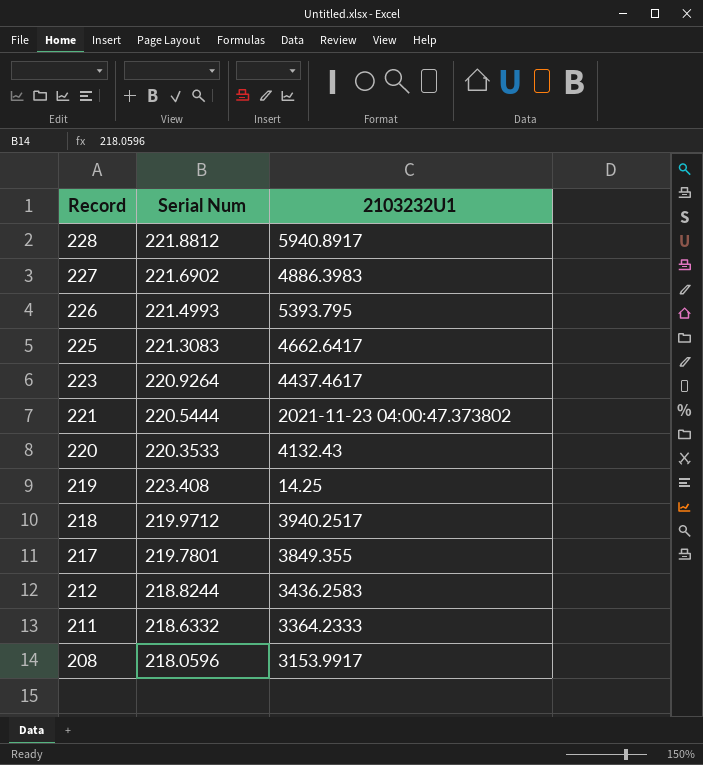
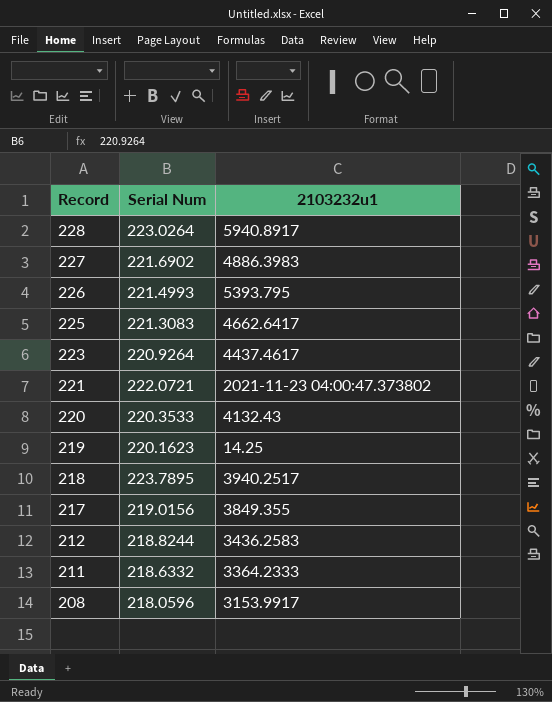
column name: 2103232U1 -> 2103232u1
228 | Serial Num: 221.8812 -> 223.0264
221 | Serial Num: 220.5444 -> 222.0721
219 | Serial Num: 223.408 -> 220.1623
218 | Serial Num: 219.9712 -> 223.7895
217 | Serial Num: 219.7801 -> 219.0156

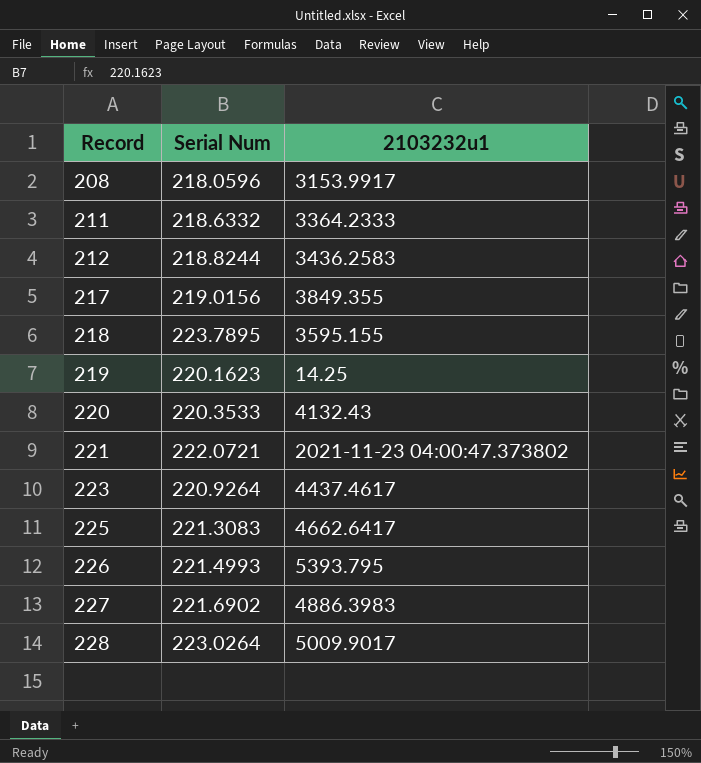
row order: Record descending -> Record ascending
218 | 2103232u1: 3940.2517 -> 3595.155
228 | 2103232u1: 5940.8917 -> 5009.9017

